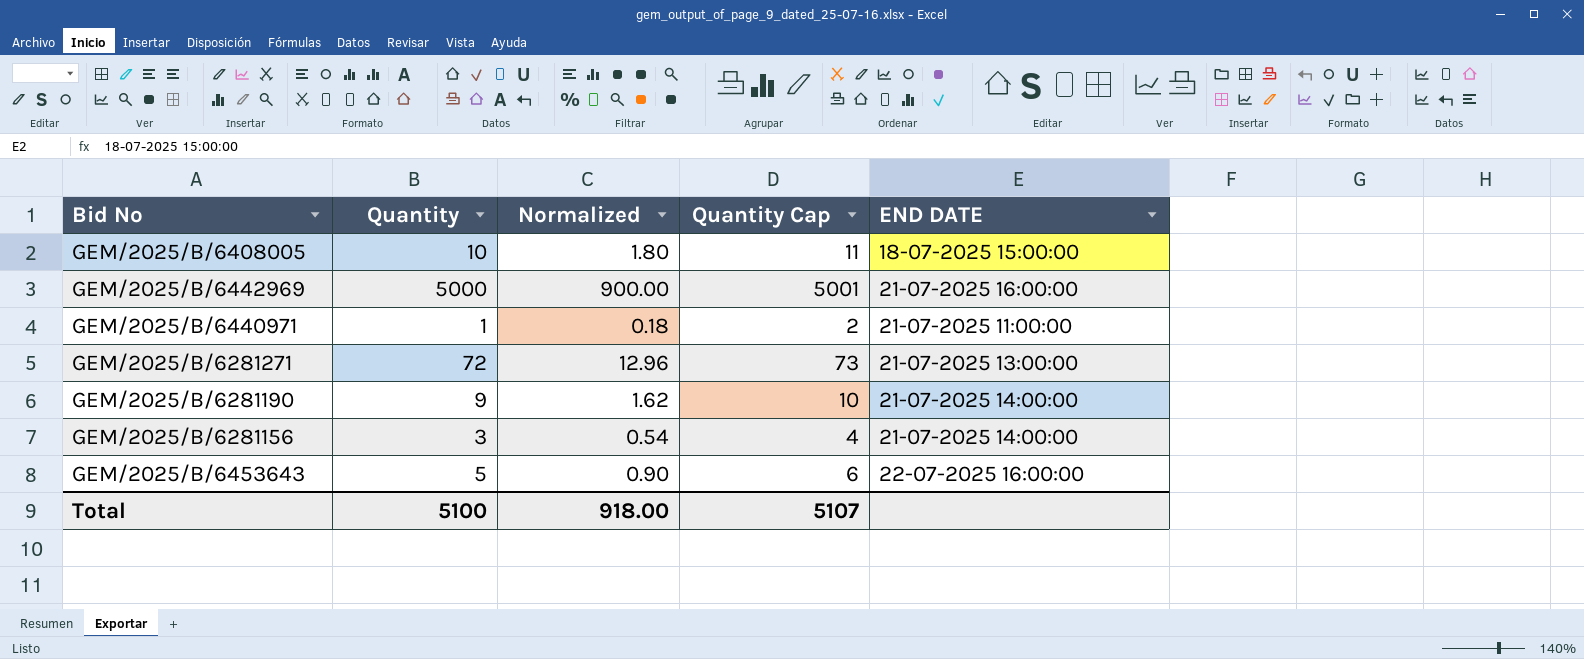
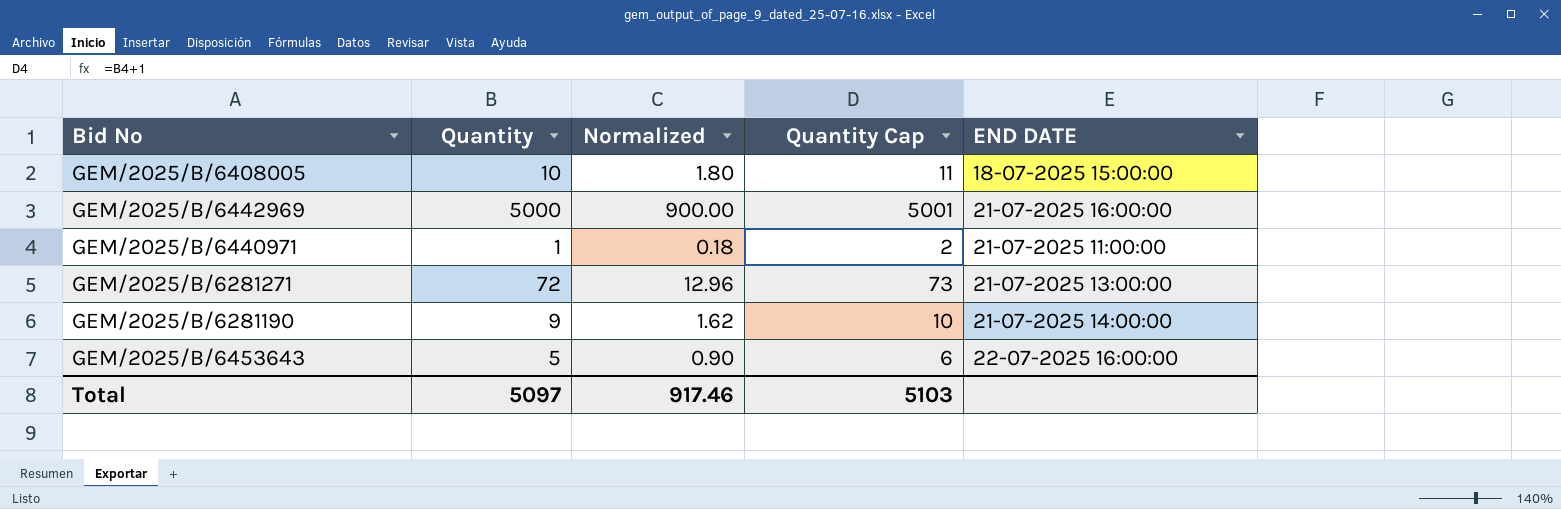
row GEM/2025/B/6281156: 3 | 0.54 | 4 | 21-07-2025 14:00:00 -> none
Total | Quantity: 5100 -> 5097
Total | Normalized: 918.00 -> 917.46
Total | Quantity Cap: 5107 -> 5103

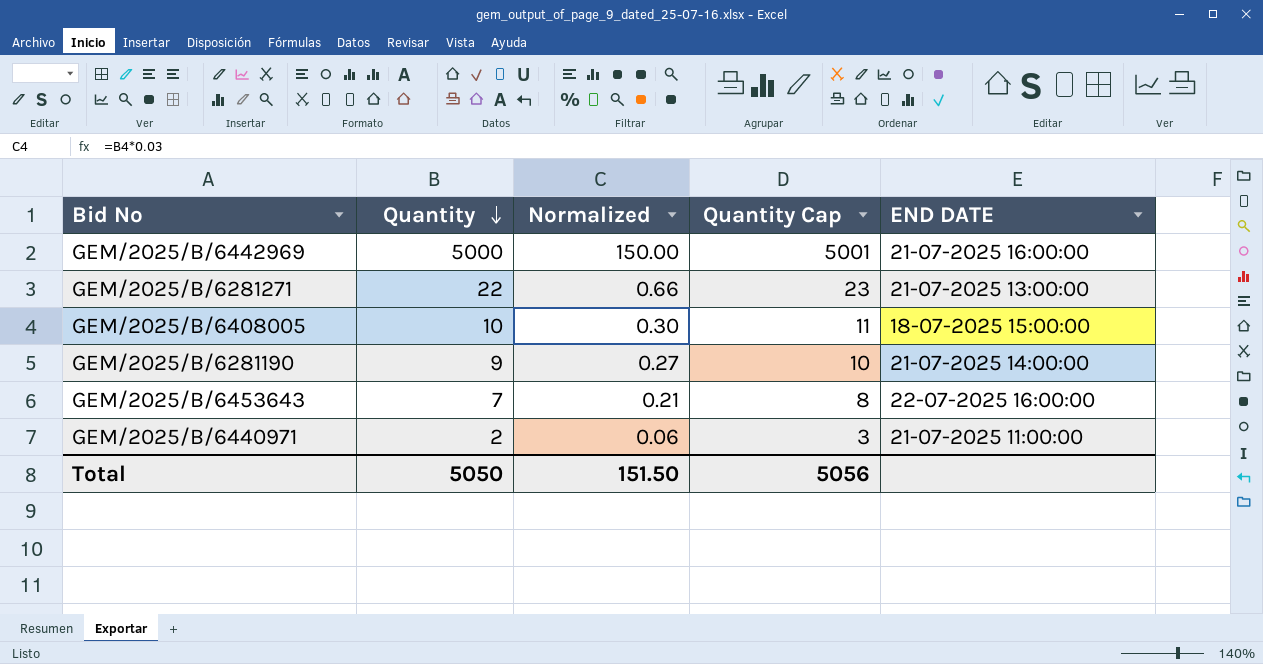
row order: none -> Quantity descending
column Normalized | formula: [Quantity] * 0.18 -> [Quantity] * 0.03
GEM/2025/B/6281271 | Quantity: 72 -> 22
GEM/2025/B/6281271 | Quantity Cap: 73 -> 23
GEM/2025/B/6453643 | Quantity: 5 -> 7
GEM/2025/B/6453643 | Quantity Cap: 6 -> 8
GEM/2025/B/6440971 | Quantity: 1 -> 2
GEM/2025/B/6440971 | Quantity Cap: 2 -> 3
Total | Quantity: 5097 -> 5050
Total | Normalized: 917.46 -> 151.50
Total | Quantity Cap: 5103 -> 5056

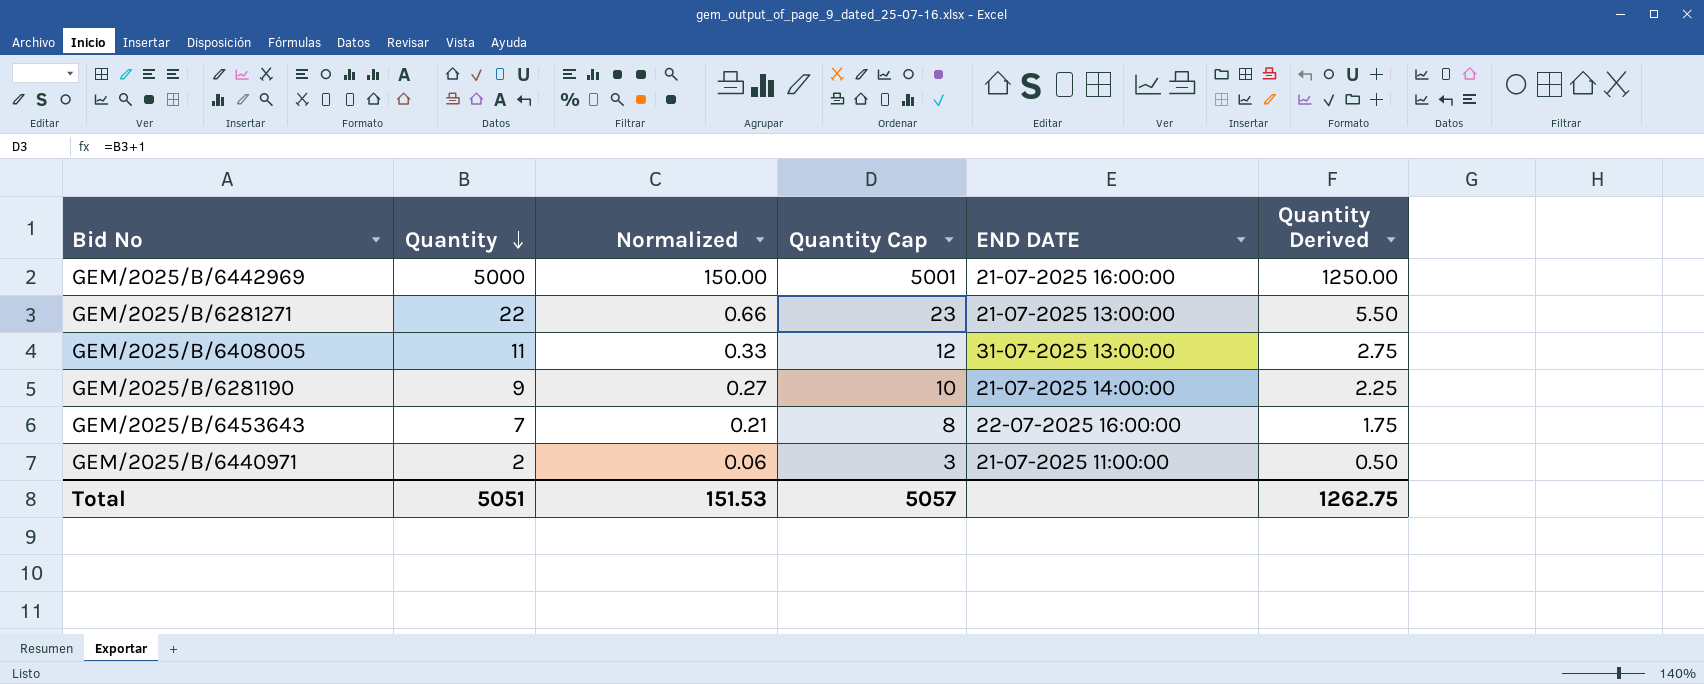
column Quantity Derived | formula: none -> [Quantity] * 0.25
GEM/2025/B/6408005 | Quantity: 10 -> 11
GEM/2025/B/6408005 | Normalized: 0.30 -> 0.33
GEM/2025/B/6408005 | Quantity Cap: 11 -> 12
GEM/2025/B/6408005 | END DATE: 18-07-2025 15:00:00 -> 31-07-2025 13:00:00
Total | Quantity: 5050 -> 5051
Total | Normalized: 151.50 -> 151.53
Total | Quantity Cap: 5056 -> 5057

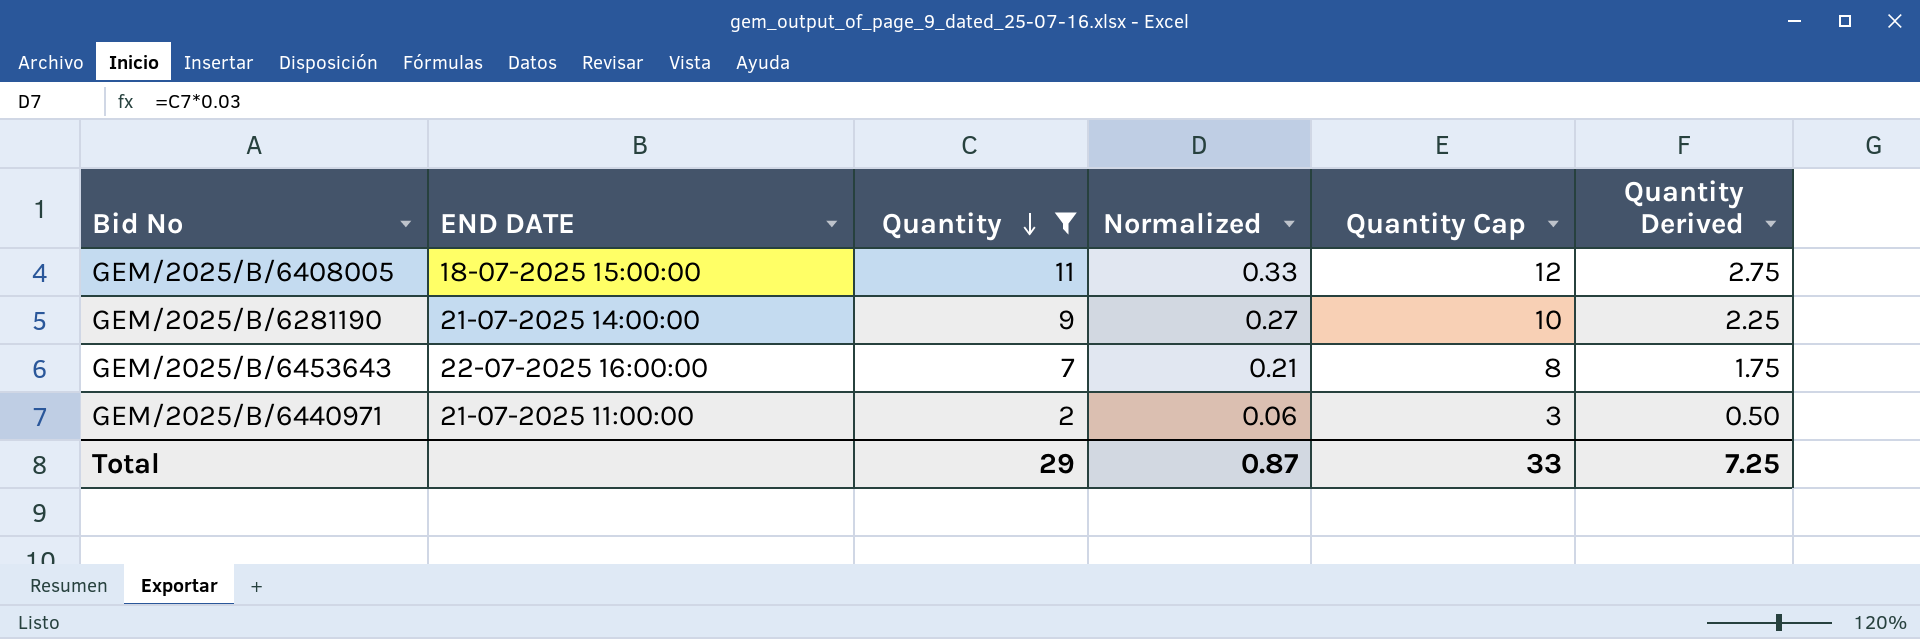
filter: none -> Quantity <= 11
column END DATE | position: 5 -> 2
GEM/2025/B/6408005 | END DATE: 31-07-2025 13:00:00 -> 18-07-2025 15:00:00
Total | Quantity: 5051 -> 29
Total | Normalized: 151.53 -> 0.87
Total | Quantity Cap: 5057 -> 33
Total | Quantity Derived: 1262.75 -> 7.25

